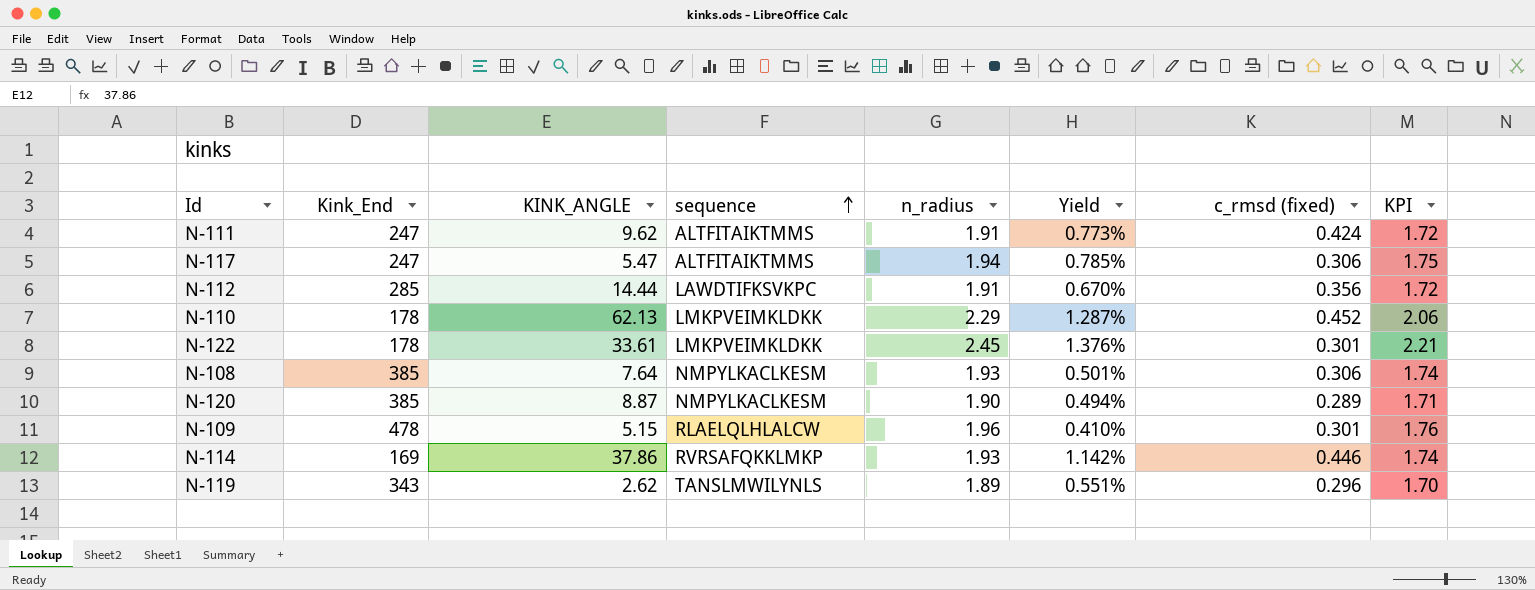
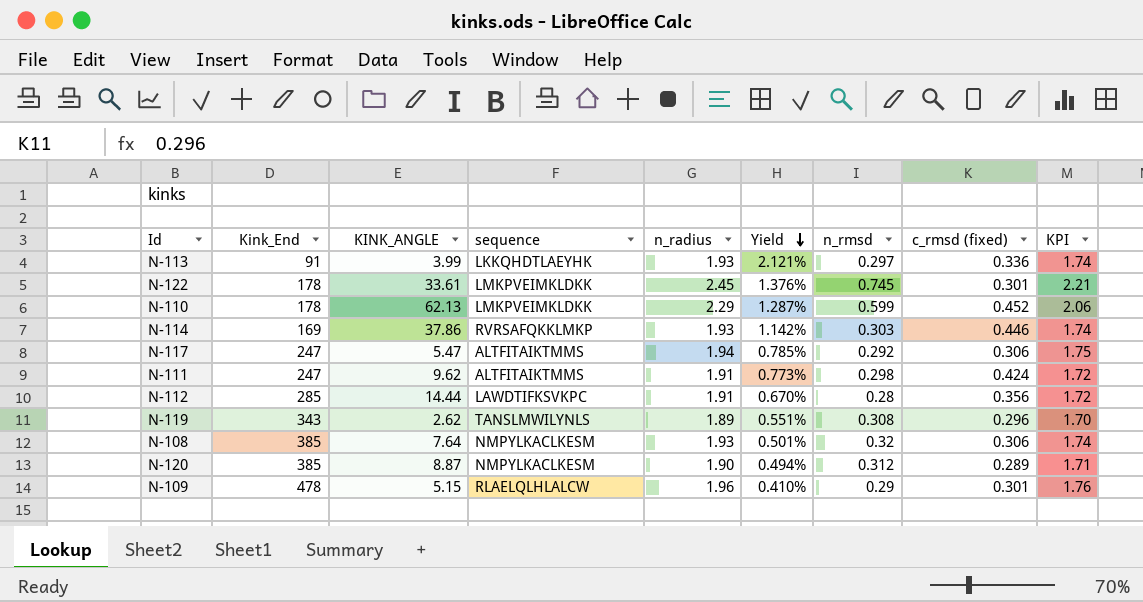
row order: sequence ascending -> Yield descending
column n_rmsd | position: none -> 7
row N-113: none -> 91 | 3.99 | LKKQHDTLAEYHK | 1.93 | 2.121% | 0.297 | 0.336 | 1.74

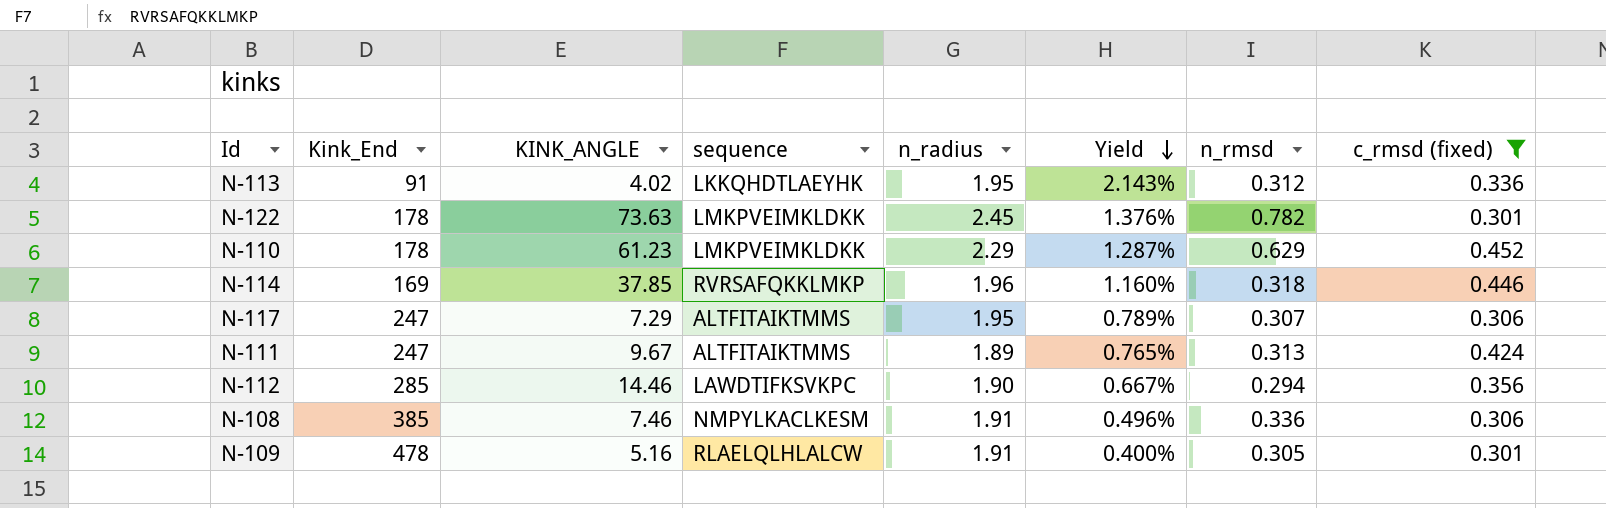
filter: none -> c_rmsd (fixed) >= 0.301
column KPI | formula: [n_radius] * 0.9 -> none
N-113 | KINK_ANGLE: 3.99 -> 4.02
N-113 | n_radius: 1.93 -> 1.95
N-113 | Yield: 2.121% -> 2.143%
N-113 | n_rmsd: 0.297 -> 0.312
N-122 | KINK_ANGLE: 33.61 -> 73.63
N-122 | n_rmsd: 0.745 -> 0.782
N-110 | KINK_ANGLE: 62.13 -> 61.23
N-110 | n_rmsd: 0.599 -> 0.629
N-114 | KINK_ANGLE: 37.86 -> 37.85
N-114 | n_radius: 1.93 -> 1.96
N-114 | Yield: 1.142% -> 1.160%
N-114 | n_rmsd: 0.303 -> 0.318
N-117 | KINK_ANGLE: 5.47 -> 7.29
N-117 | n_radius: 1.94 -> 1.95
N-117 | Yield: 0.785% -> 0.789%
N-117 | n_rmsd: 0.292 -> 0.307
N-111 | KINK_ANGLE: 9.62 -> 9.67
N-111 | n_radius: 1.91 -> 1.89
N-111 | Yield: 0.773% -> 0.765%
N-111 | n_rmsd: 0.298 -> 0.313
N-112 | KINK_ANGLE: 14.44 -> 14.46
N-112 | n_radius: 1.91 -> 1.90
N-112 | Yield: 0.670% -> 0.667%
N-112 | n_rmsd: 0.28 -> 0.294
N-108 | KINK_ANGLE: 7.64 -> 7.46
N-108 | n_radius: 1.93 -> 1.91
N-108 | Yield: 0.501% -> 0.496%
N-108 | n_rmsd: 0.32 -> 0.336
N-109 | KINK_ANGLE: 5.15 -> 5.16
N-109 | n_radius: 1.96 -> 1.91
N-109 | Yield: 0.410% -> 0.400%
N-109 | n_rmsd: 0.29 -> 0.305

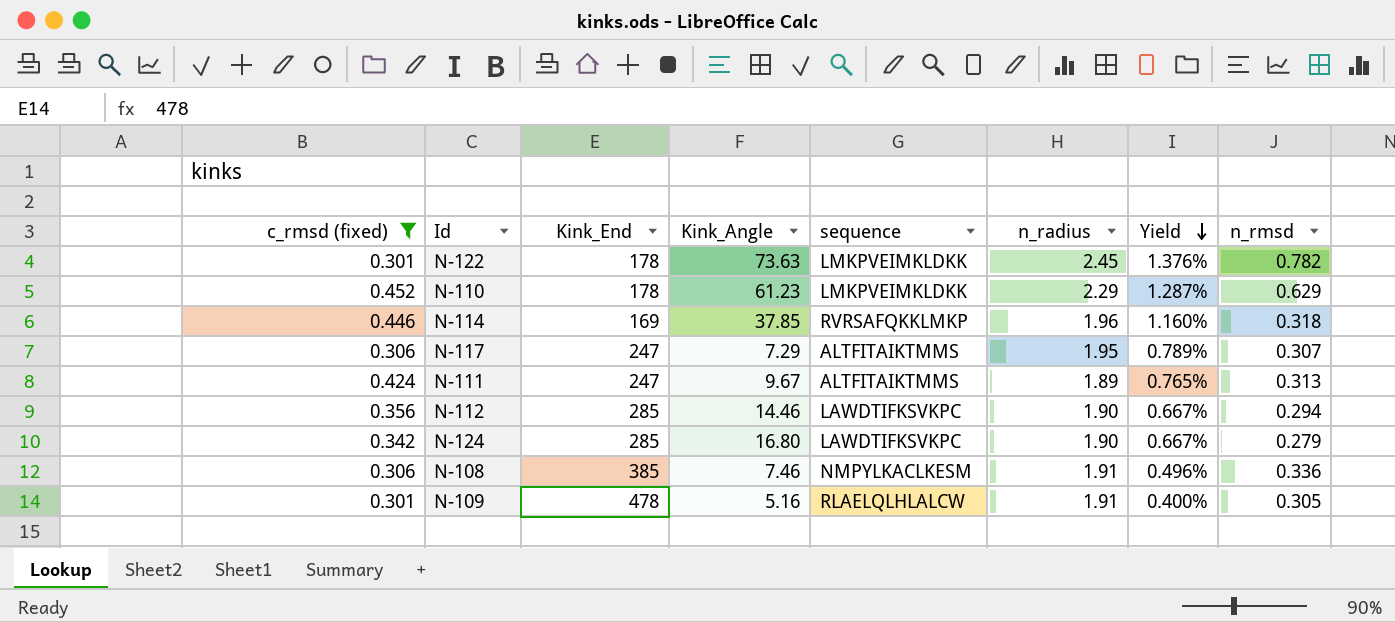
column c_rmsd (fixed) | position: 8 -> 1
column name: KINK_ANGLE -> Kink_Angle
row N-113: 91 | 4.02 | LKKQHDTLAEYHK | 1.95 | 2.143% | 0.312 | 0.336 -> none
row N-124: none -> 0.342 | 285 | 16.80 | LAWDTIFKSVKPC | 1.90 | 0.667% | 0.279

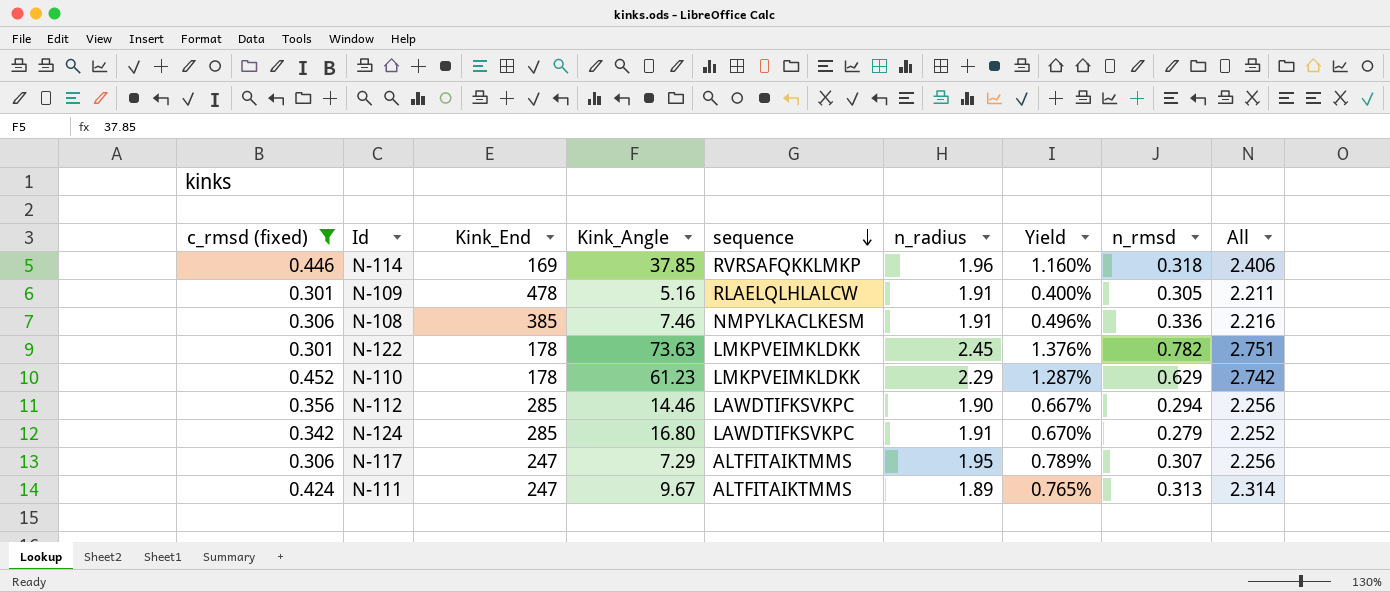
row order: Yield descending -> sequence descending
column All | formula: none -> [c_rmsd (fixed)] + [n_radius]
N-124 | n_radius: 1.90 -> 1.91
N-124 | Yield: 0.667% -> 0.670%

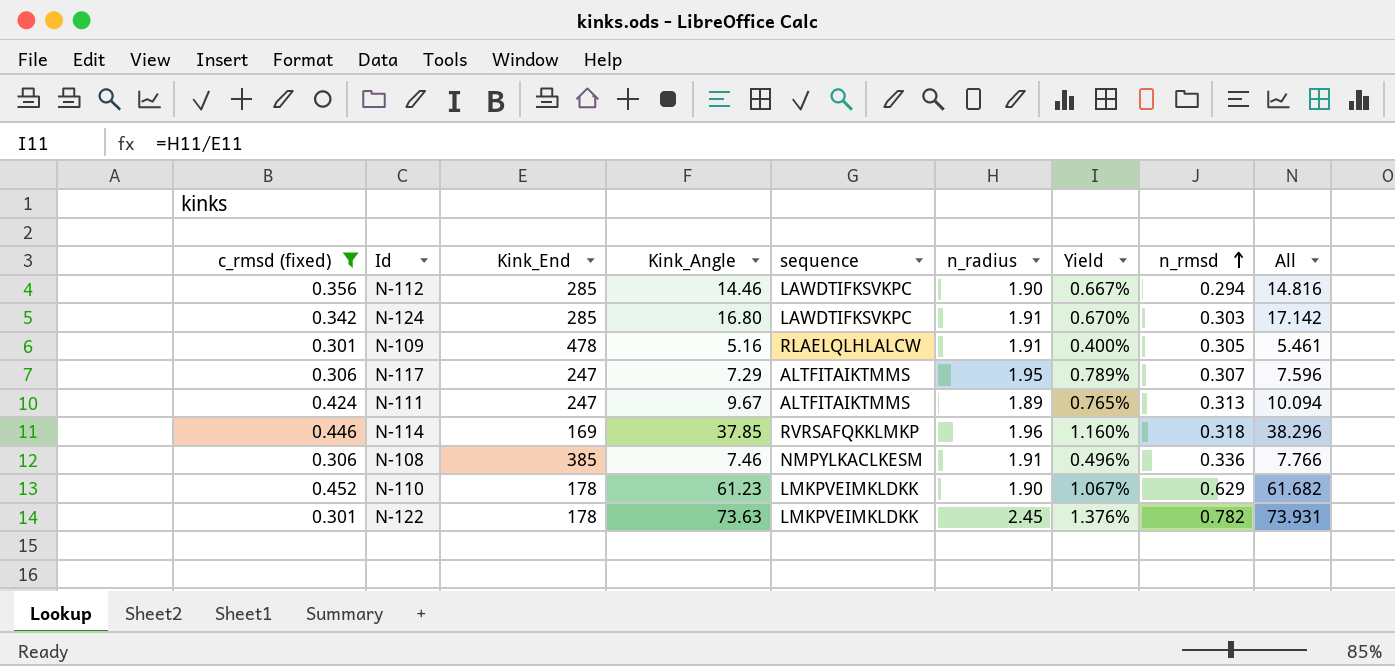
row order: sequence descending -> n_rmsd ascending
column All | formula: [c_rmsd (fixed)] + [n_radius] -> [c_rmsd (fixed)] + [Kink_Angle]
N-124 | n_rmsd: 0.279 -> 0.303
N-110 | n_radius: 2.29 -> 1.90
N-110 | Yield: 1.287% -> 1.067%

